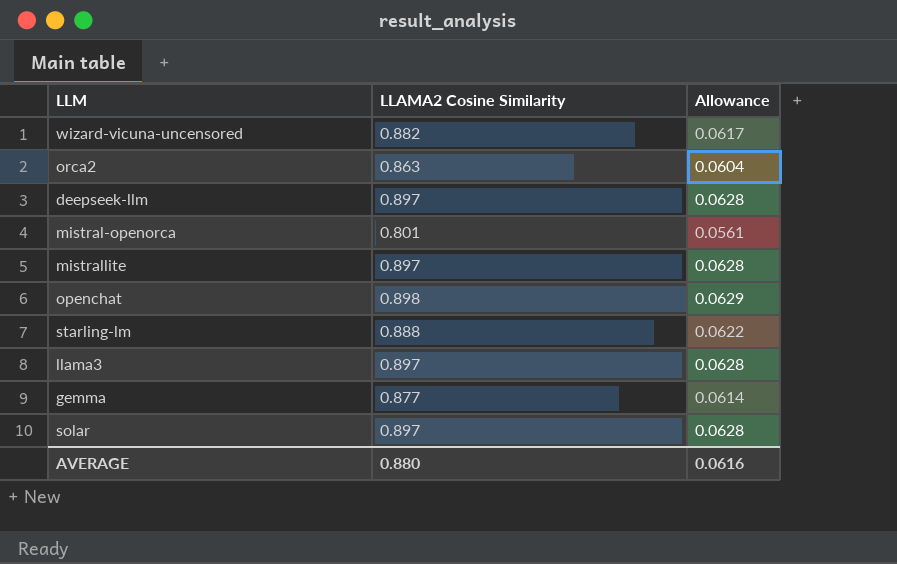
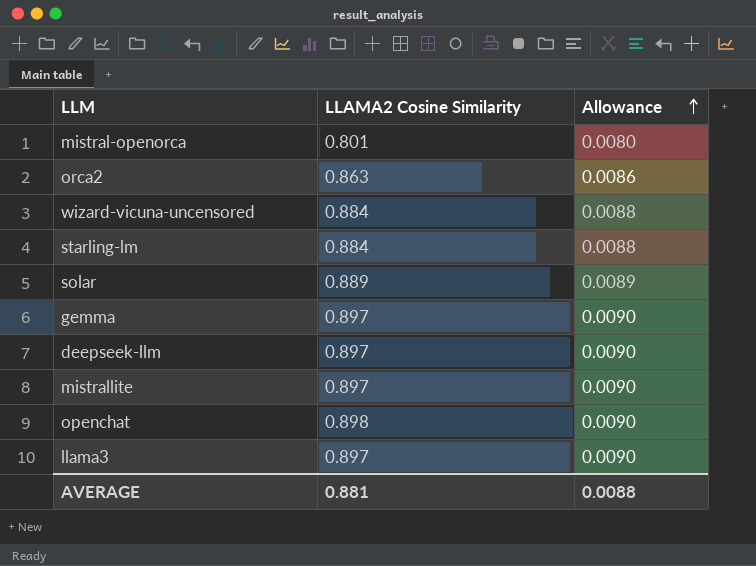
row order: none -> Allowance ascending
column Allowance | formula: [LLAMA2 Cosine Similarity] * 0.07 -> [LLAMA2 Cosine Similarity] * 0.01
wizard-vicuna-uncensored | LLAMA2 Cosine Similarity: 0.882 -> 0.884
starling-lm | LLAMA2 Cosine Similarity: 0.888 -> 0.884
solar | LLAMA2 Cosine Similarity: 0.897 -> 0.889
gemma | LLAMA2 Cosine Similarity: 0.877 -> 0.897
AVERAGE | LLAMA2 Cosine Similarity: 0.880 -> 0.881
AVERAGE | Allowance: 0.0616 -> 0.0088

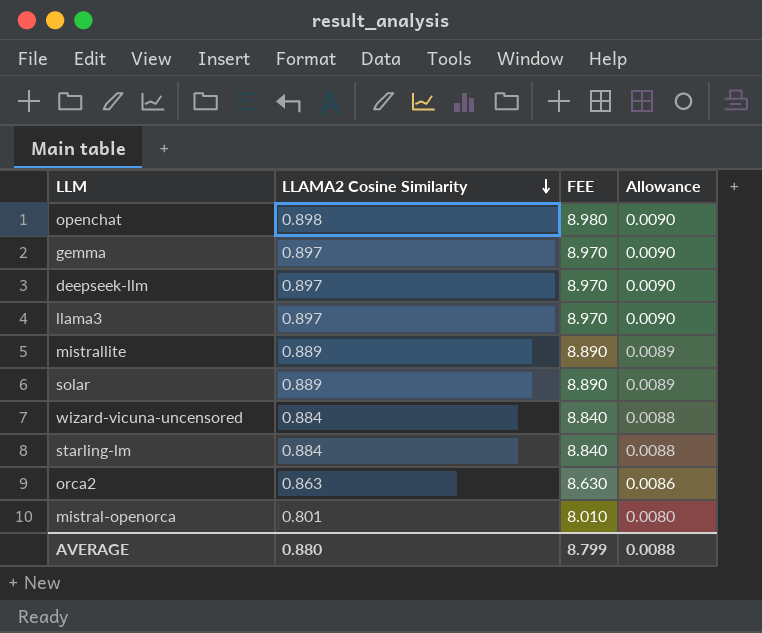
row order: Allowance ascending -> LLAMA2 Cosine Similarity descending
column FEE | formula: none -> [LLAMA2 Cosine Similarity] * 10
mistrallite | LLAMA2 Cosine Similarity: 0.897 -> 0.889
mistrallite | Allowance: 0.0090 -> 0.0089
AVERAGE | LLAMA2 Cosine Similarity: 0.881 -> 0.880

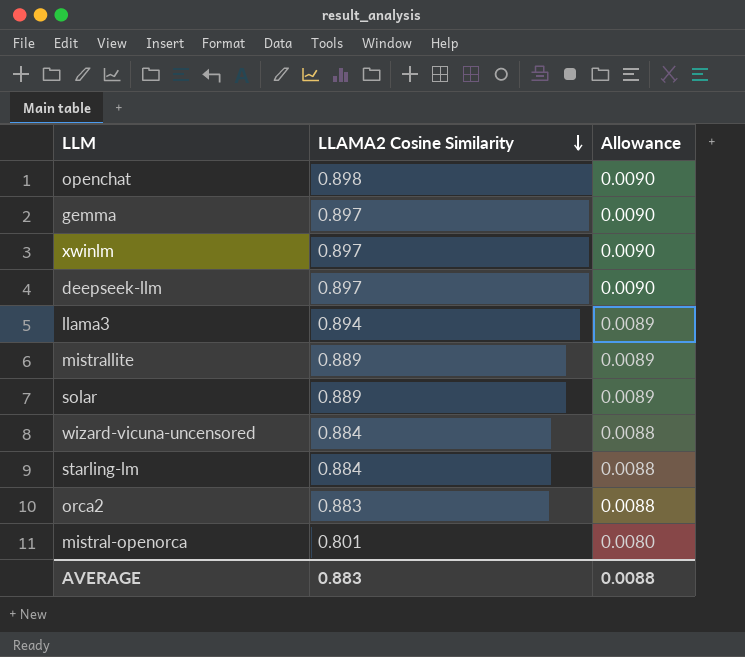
column FEE | formula: [LLAMA2 Cosine Similarity] * 10 -> none
row xwinlm: none -> 0.897 | 0.0090
llama3 | LLAMA2 Cosine Similarity: 0.897 -> 0.894
llama3 | Allowance: 0.0090 -> 0.0089
orca2 | LLAMA2 Cosine Similarity: 0.863 -> 0.883
orca2 | Allowance: 0.0086 -> 0.0088
AVERAGE | LLAMA2 Cosine Similarity: 0.880 -> 0.883

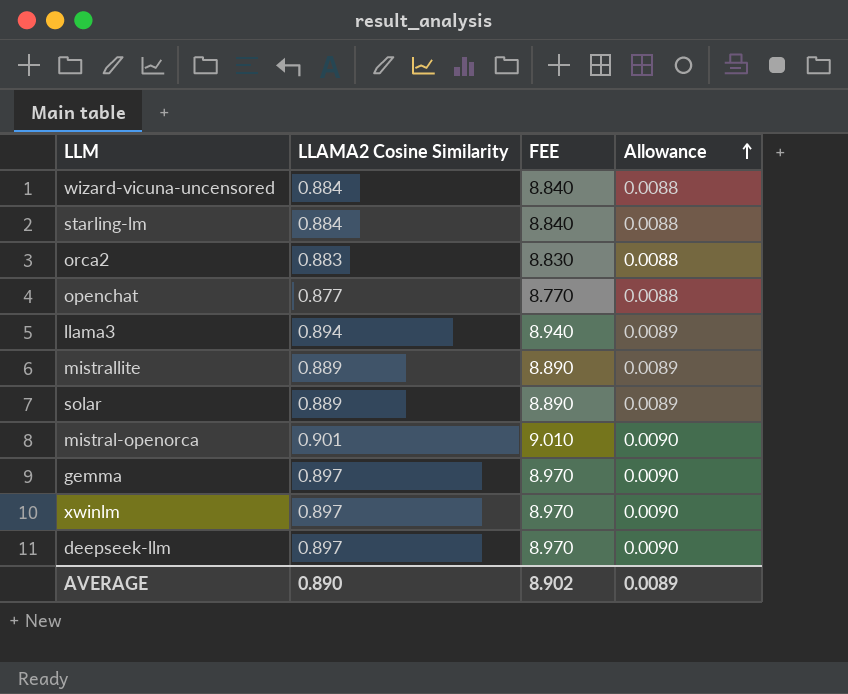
row order: LLAMA2 Cosine Similarity descending -> Allowance ascending
column FEE | formula: none -> [LLAMA2 Cosine Similarity] * 10
openchat | LLAMA2 Cosine Similarity: 0.898 -> 0.877
openchat | Allowance: 0.0090 -> 0.0088
mistral-openorca | LLAMA2 Cosine Similarity: 0.801 -> 0.901
mistral-openorca | Allowance: 0.0080 -> 0.0090
AVERAGE | LLAMA2 Cosine Similarity: 0.883 -> 0.890
AVERAGE | Allowance: 0.0088 -> 0.0089

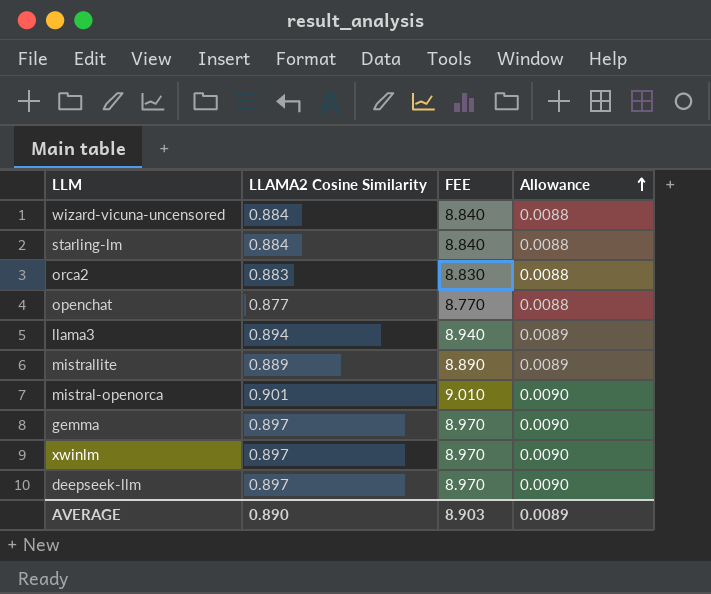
row solar: 0.889 | 8.890 | 0.0089 -> none
AVERAGE | FEE: 8.902 -> 8.903

